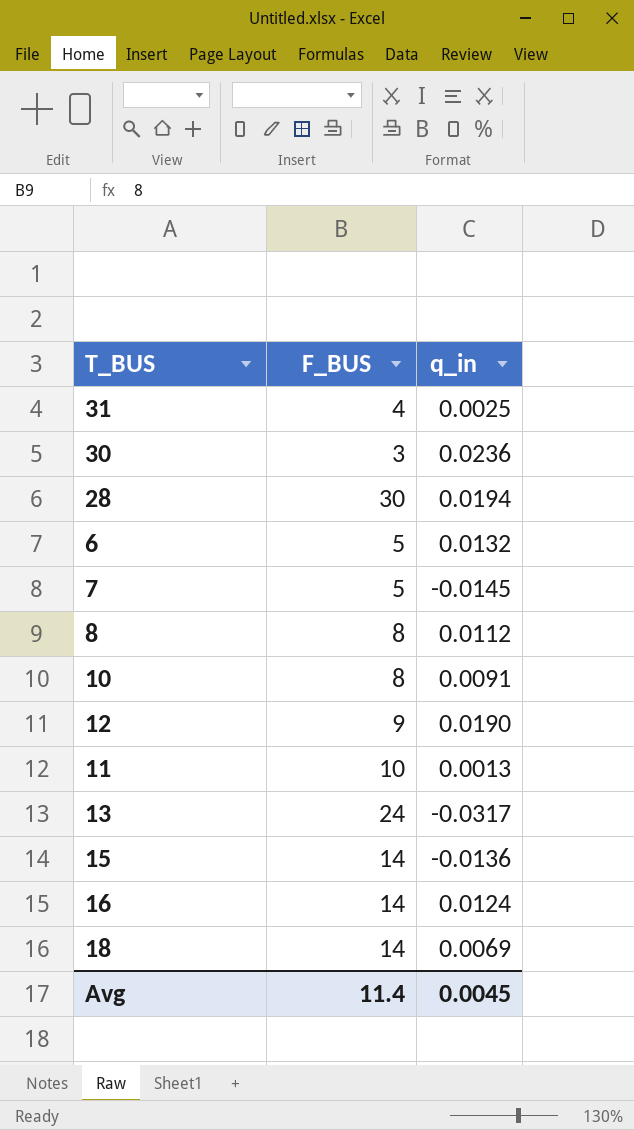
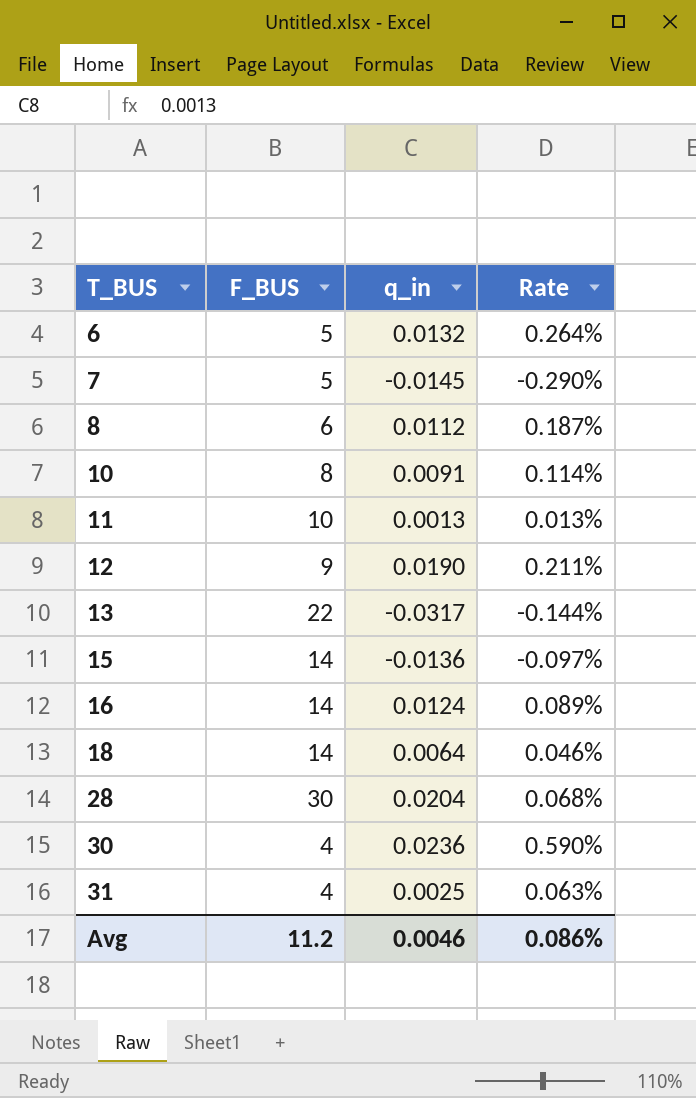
row order: none -> T_BUS ascending
column Rate | formula: none -> [q_in] / [F_BUS]
8 | F_BUS: 8 -> 6
13 | F_BUS: 24 -> 22
18 | q_in: 0.0069 -> 0.0064
28 | q_in: 0.0194 -> 0.0204
30 | F_BUS: 3 -> 4
Avg | F_BUS: 11.4 -> 11.2
Avg | q_in: 0.0045 -> 0.0046

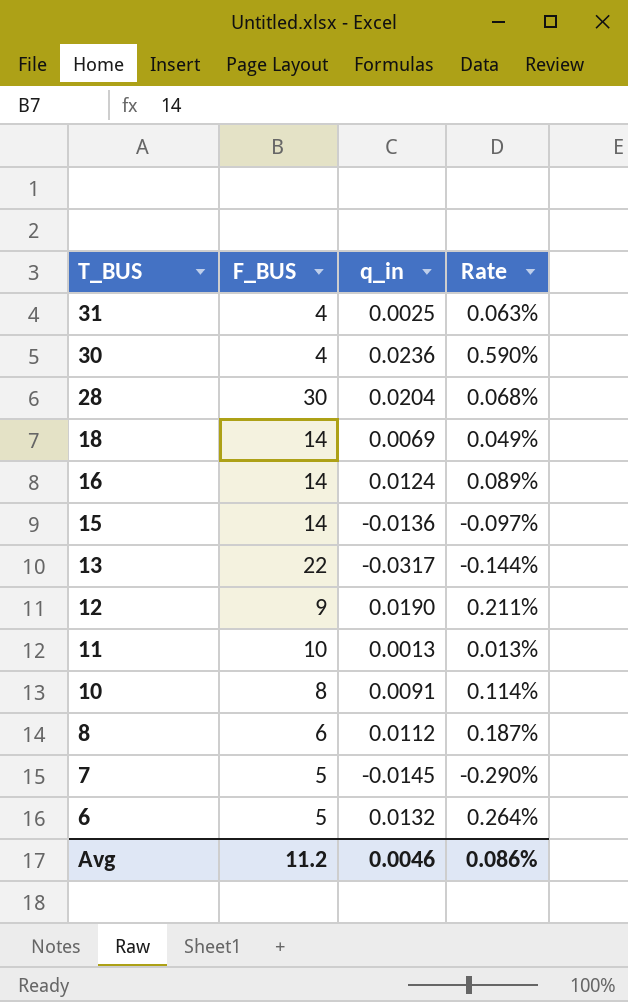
row order: T_BUS ascending -> T_BUS descending
18 | q_in: 0.0064 -> 0.0069
18 | Rate: 0.046% -> 0.049%

